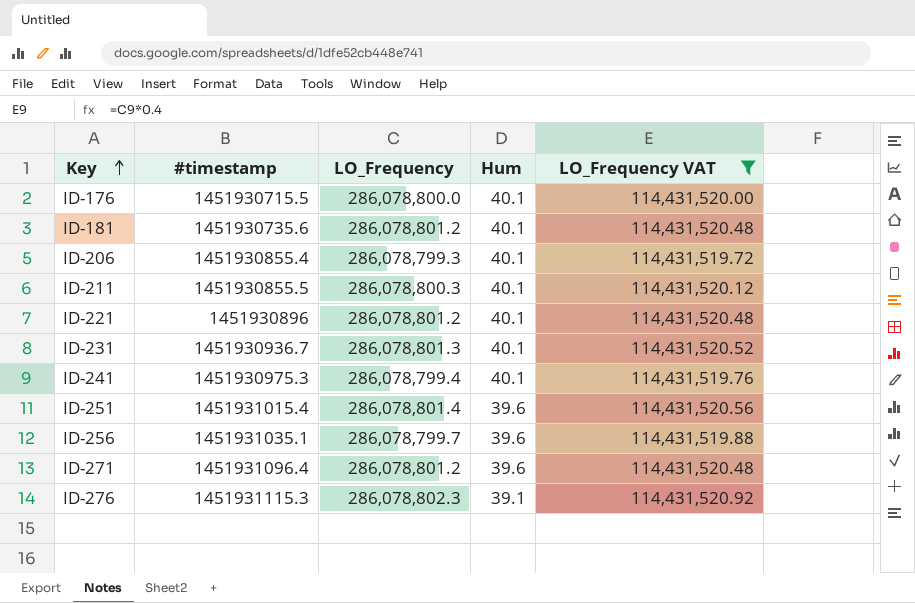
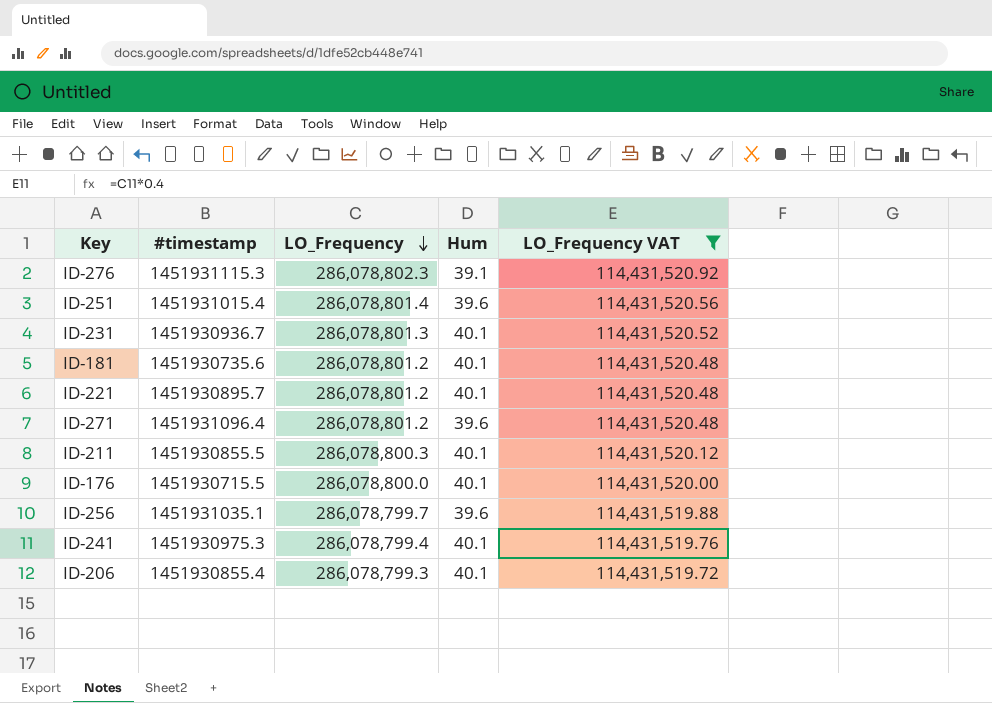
row order: Key ascending -> LO_Frequency descending
ID-221 | #timestamp: 1451930896 -> 1451930895.7

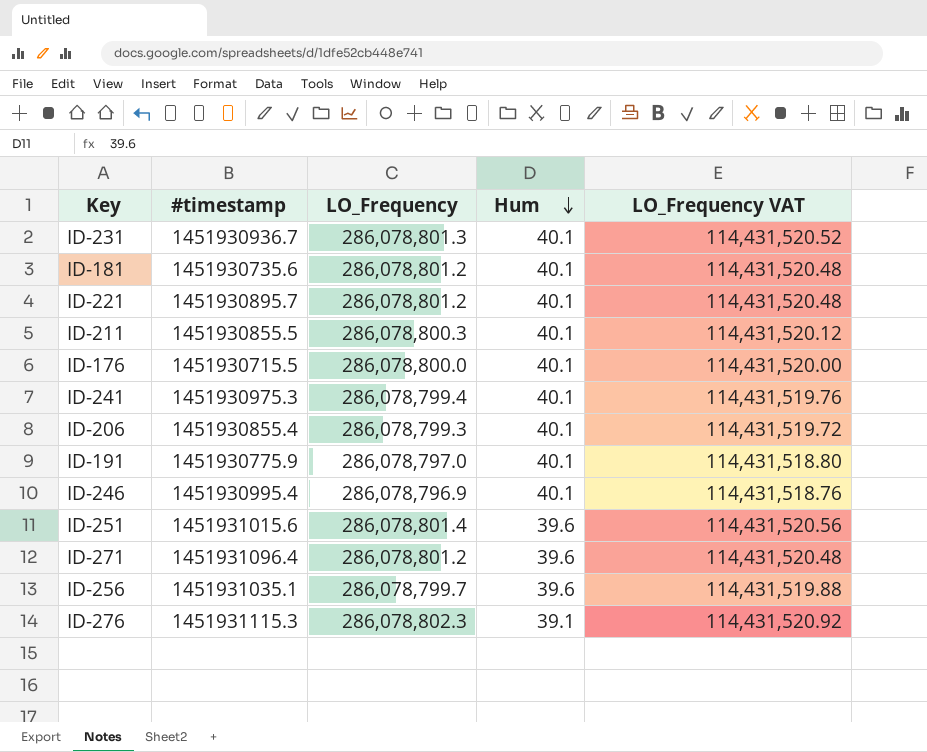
filter: LO_Frequency VAT >= 114,431,519.72 -> none
row order: LO_Frequency descending -> Hum descending
ID-251 | #timestamp: 1451931015.4 -> 1451931015.6

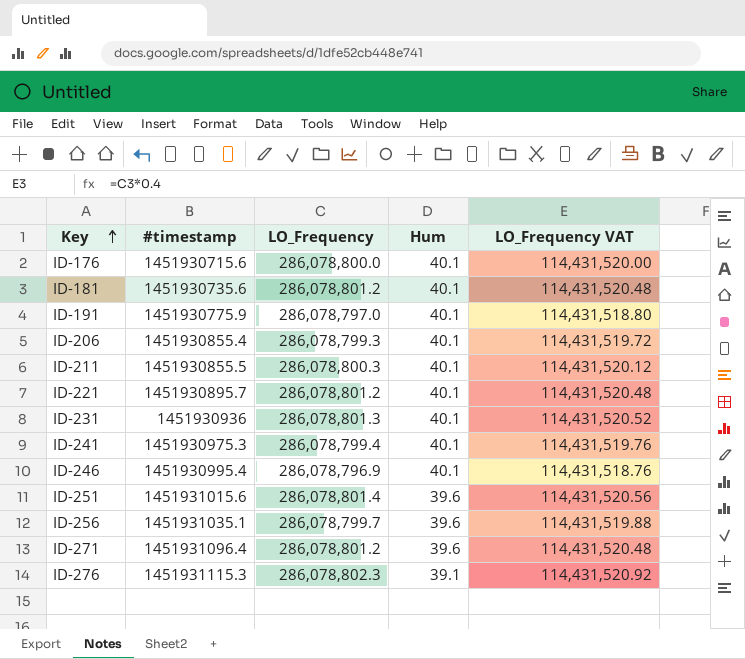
row order: Hum descending -> Key ascending
ID-176 | #timestamp: 1451930715.5 -> 1451930715.6
ID-231 | #timestamp: 1451930936.7 -> 1451930936

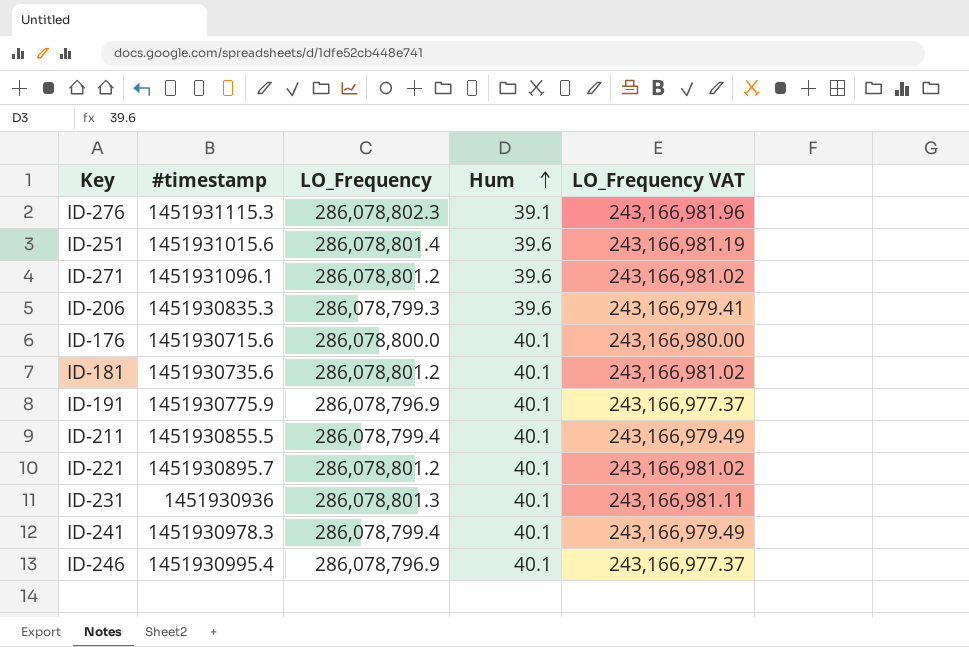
row order: Key ascending -> Hum ascending
column LO_Frequency VAT | formula: [LO_Frequency] * 0.4 -> [LO_Frequency] * 0.85
row ID-256: 1451931035.1 | 286,078,799.7 | 39.6 | 114,431,519.88 -> none
ID-271 | #timestamp: 1451931096.4 -> 1451931096.1
ID-206 | #timestamp: 1451930855.4 -> 1451930835.3
ID-206 | Hum: 40.1 -> 39.6
ID-191 | LO_Frequency: 286,078,797.0 -> 286,078,796.9
ID-211 | LO_Frequency: 286,078,800.3 -> 286,078,799.4
ID-241 | #timestamp: 1451930975.3 -> 1451930978.3

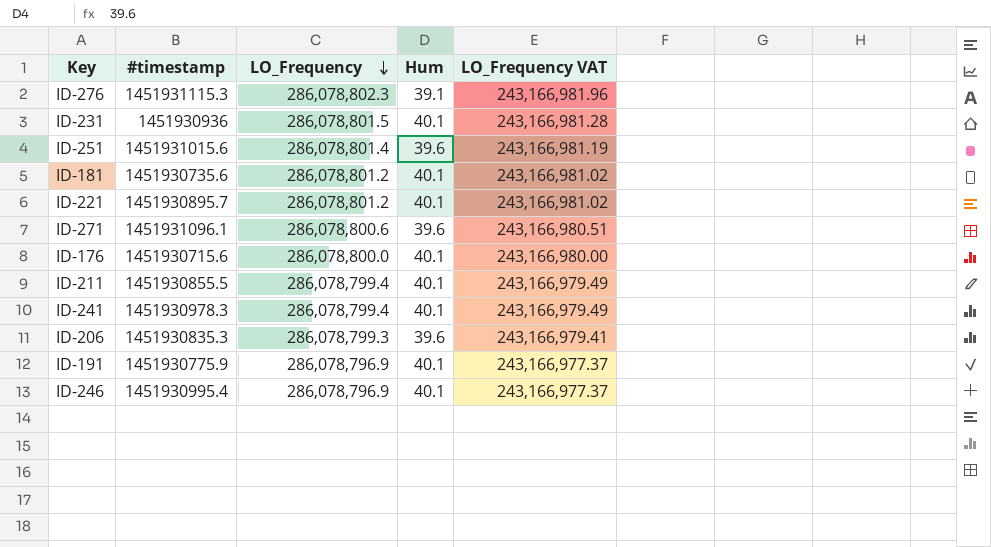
row order: Hum ascending -> LO_Frequency descending
ID-231 | LO_Frequency: 286,078,801.3 -> 286,078,801.5
ID-231 | LO_Frequency VAT: 243,166,981.11 -> 243,166,981.28
ID-271 | LO_Frequency: 286,078,801.2 -> 286,078,800.6
ID-271 | LO_Frequency VAT: 243,166,981.02 -> 243,166,980.51

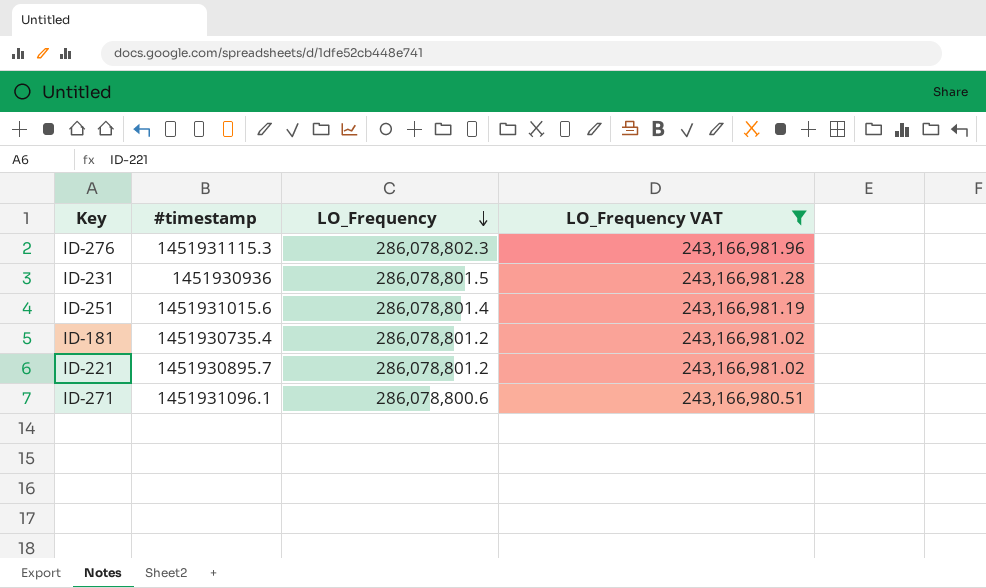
filter: none -> LO_Frequency VAT >= 243,166,980.51
column Hum | position: 4 -> none
ID-181 | #timestamp: 1451930735.6 -> 1451930735.4

